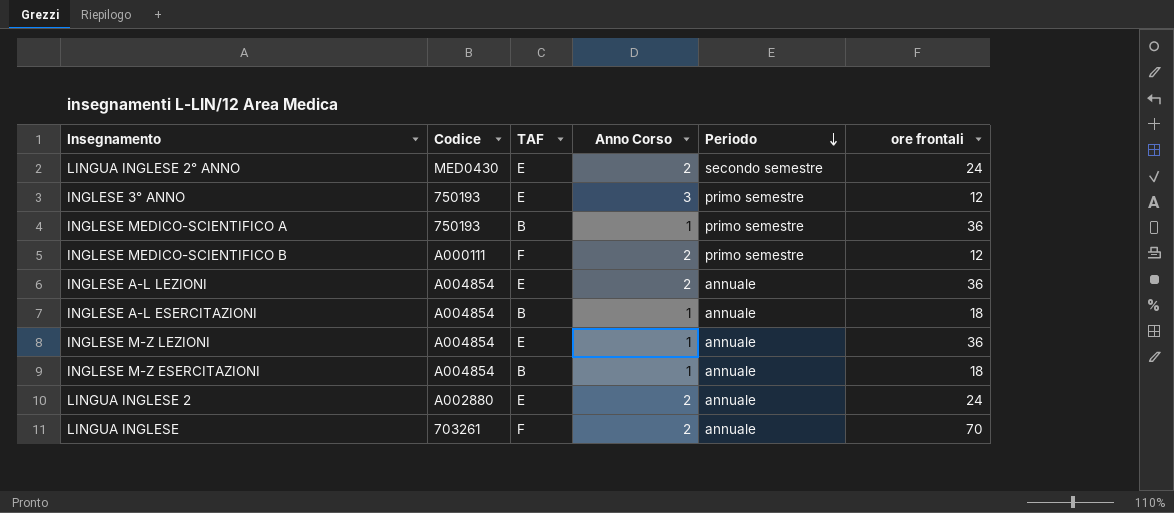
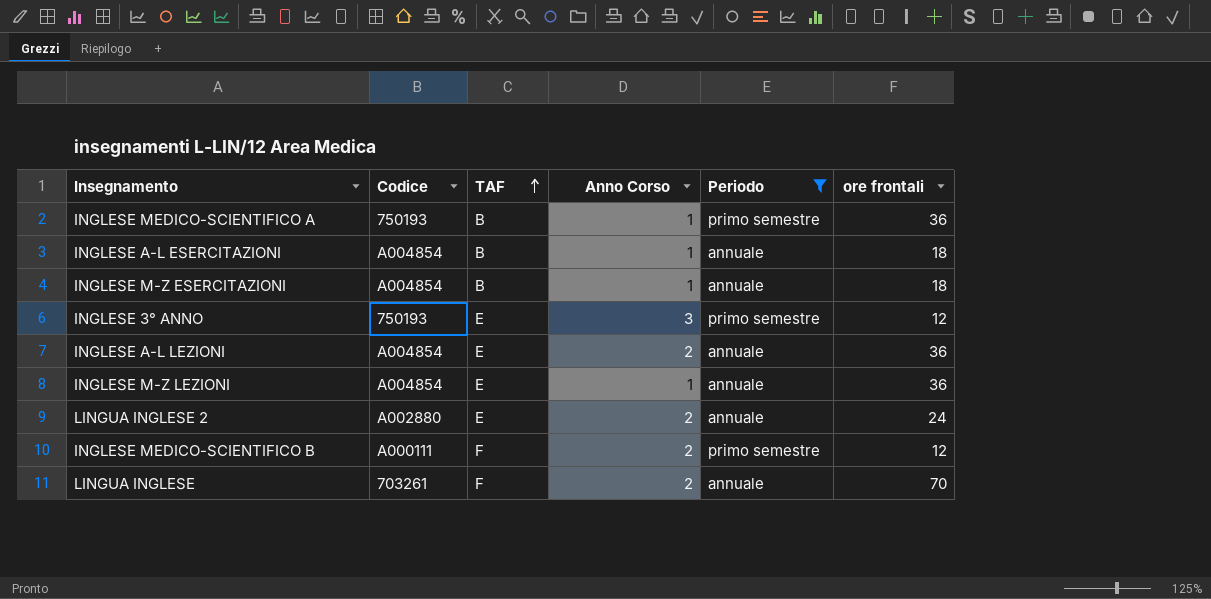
filter: none -> Periodo != secondo semestre
row order: Periodo descending -> TAF ascending

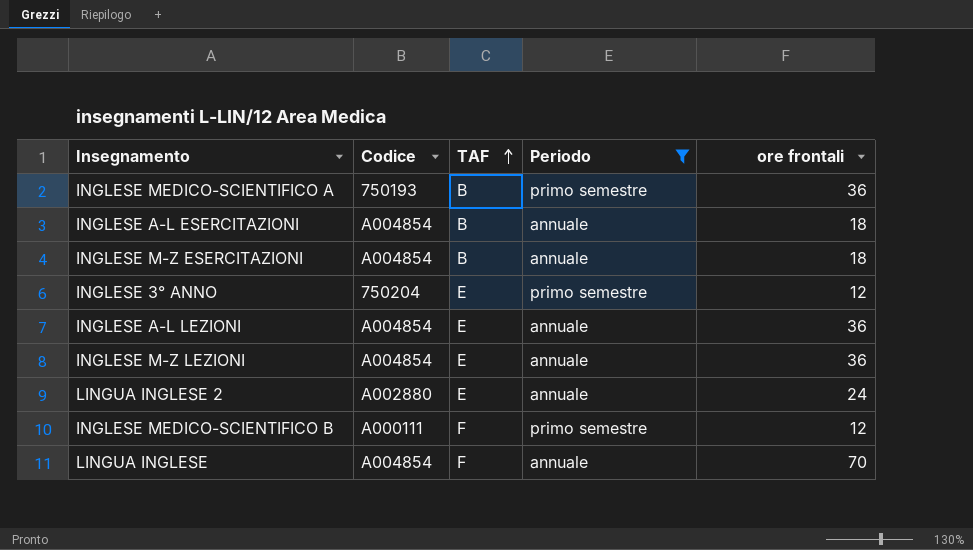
column Anno Corso | position: 4 -> none
INGLESE 3° ANNO | Codice: 750193 -> 750204
LINGUA INGLESE | Codice: 703261 -> A004854

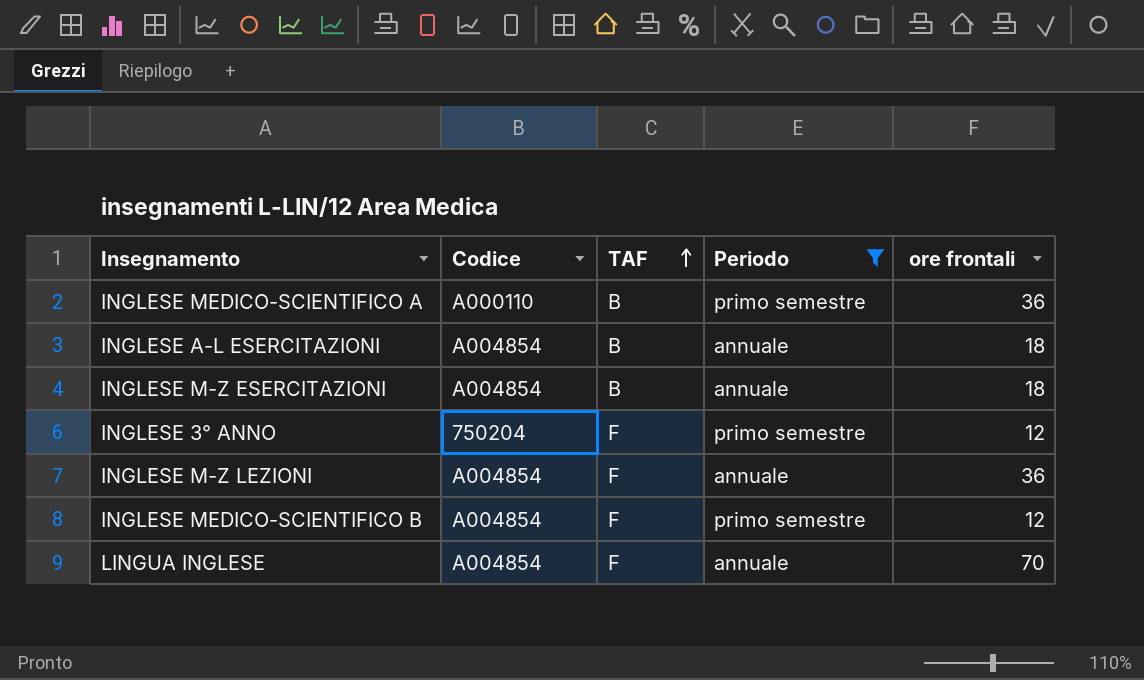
row INGLESE A-L LEZIONI: A004854 | E | annuale | 36 -> none
row LINGUA INGLESE 2: A002880 | E | annuale | 24 -> none
INGLESE MEDICO-SCIENTIFICO A | Codice: 750193 -> A000110
INGLESE 3° ANNO | TAF: E -> F
INGLESE M-Z LEZIONI | TAF: E -> F
INGLESE MEDICO-SCIENTIFICO B | Codice: A000111 -> A004854

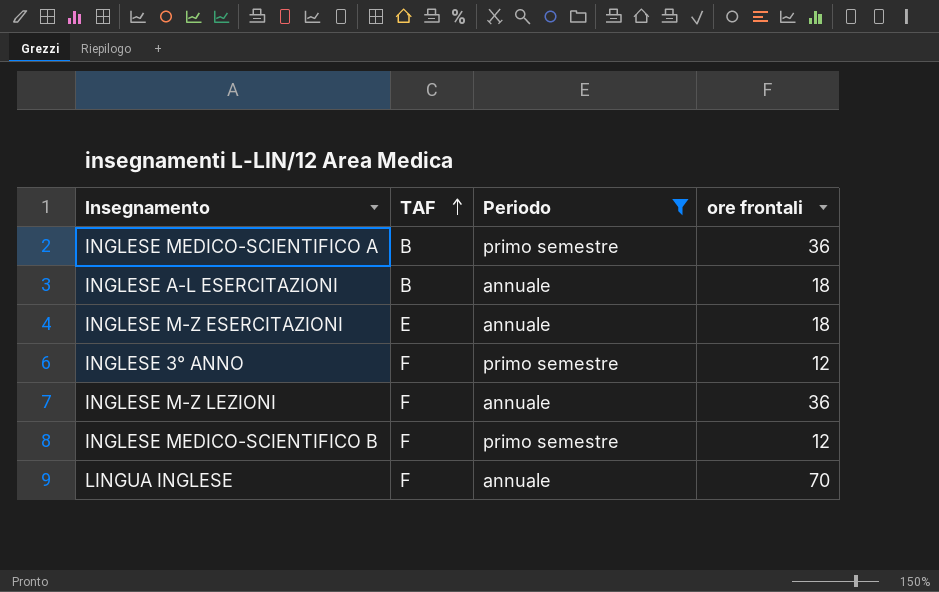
column Codice | position: 2 -> none
INGLESE M-Z ESERCITAZIONI | TAF: B -> E

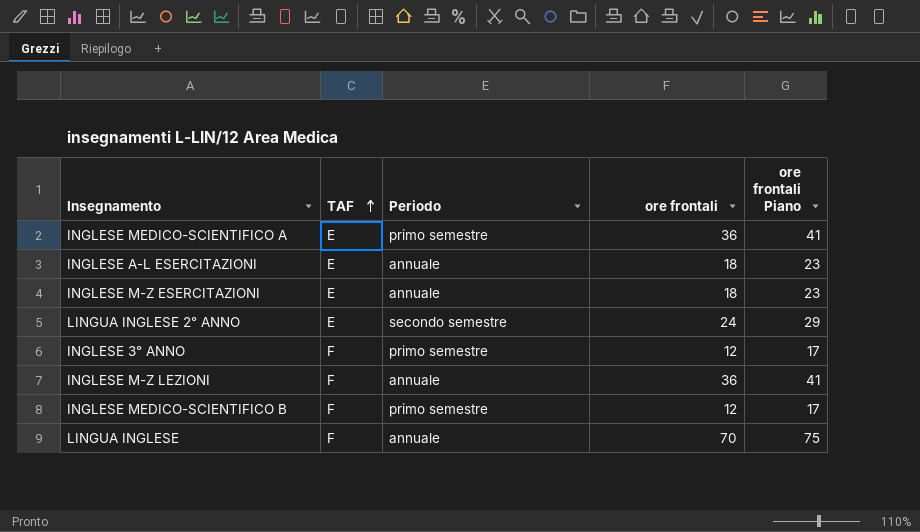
filter: Periodo != secondo semestre -> none
column ore frontali Piano | formula: none -> [ore frontali] + 5
INGLESE MEDICO-SCIENTIFICO A | TAF: B -> E
INGLESE A-L ESERCITAZIONI | TAF: B -> E

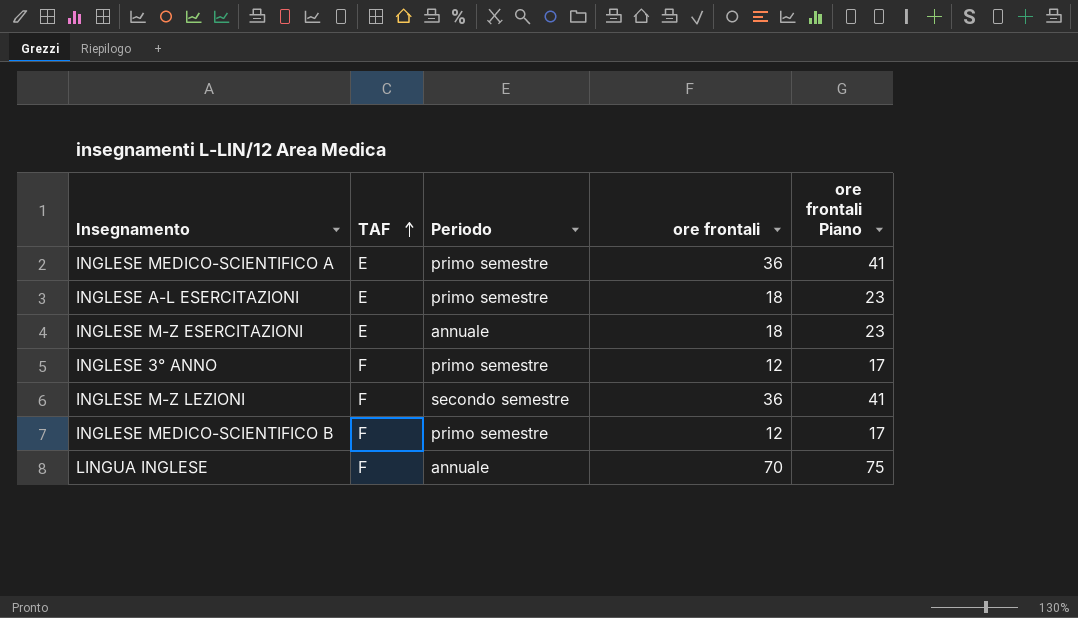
row LINGUA INGLESE 2° ANNO: E | secondo semestre | 24 | 29 -> none
INGLESE A-L ESERCITAZIONI | Periodo: annuale -> primo semestre
INGLESE M-Z LEZIONI | Periodo: annuale -> secondo semestre

